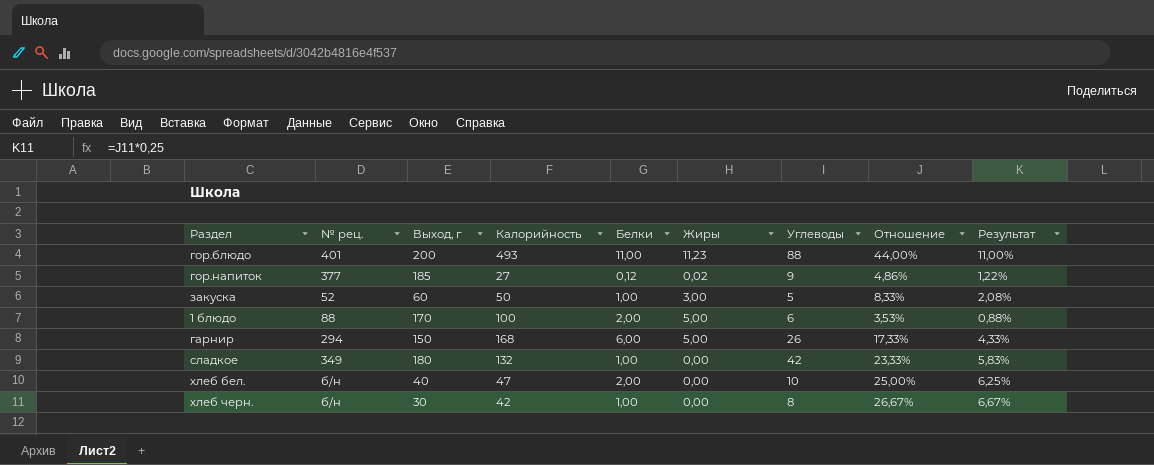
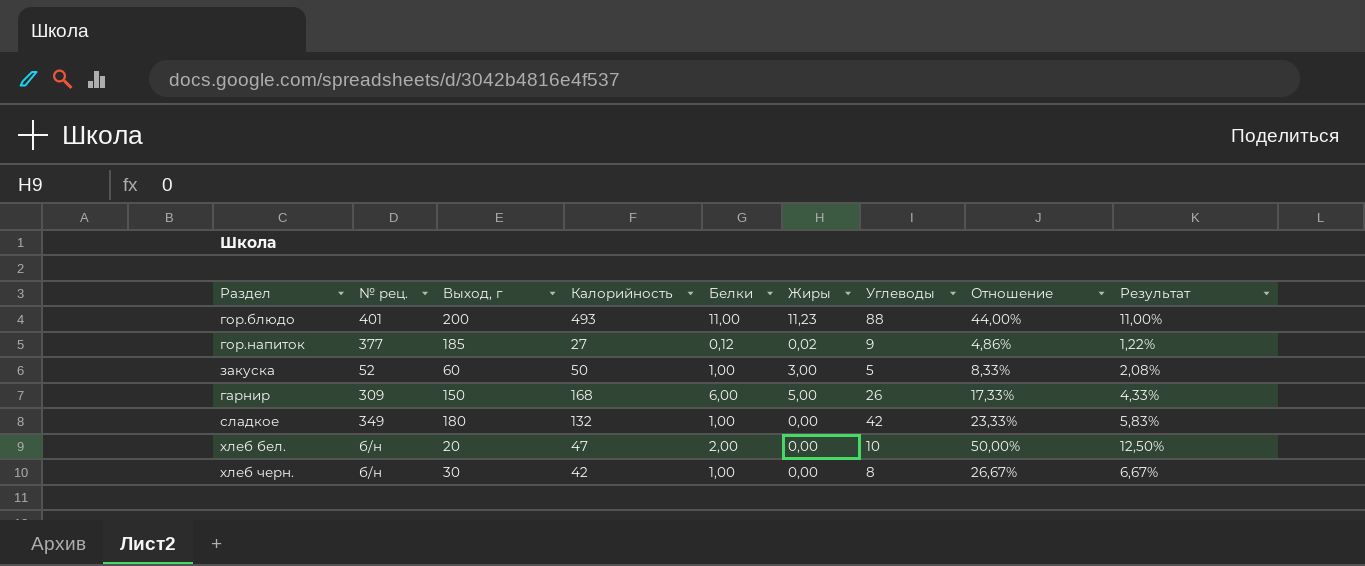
row 1 блюдо: 88 | 170 | 100 | 2,00 | 5,00 | 6 | 3,53% | 0,88% -> none
гарнир | № рец.: 294 -> 309
хлеб бел. | Выход, г: 40 -> 20
хлеб бел. | Отношение: 25,00% -> 50,00%
хлеб бел. | Результат: 6,25% -> 12,50%

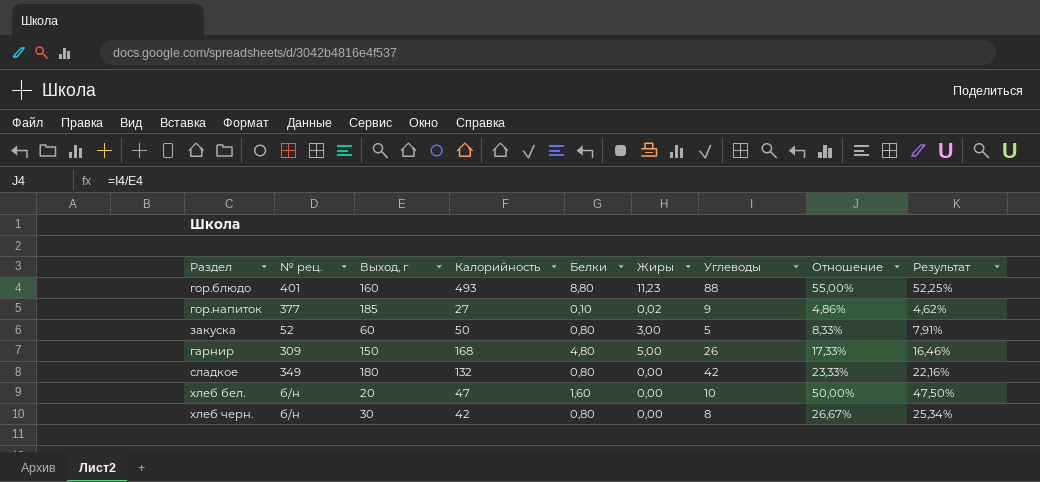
column Результат | formula: [Отношение] * 0,25 -> [Отношение] * 0,95
гор.блюдо | Выход, г: 200 -> 160
гор.блюдо | Белки: 11,00 -> 8,80
гор.блюдо | Отношение: 44,00% -> 55,00%
гор.напиток | Белки: 0,12 -> 0,10
закуска | Белки: 1,00 -> 0,80
гарнир | Белки: 6,00 -> 4,80
сладкое | Белки: 1,00 -> 0,80
хлеб бел. | Белки: 2,00 -> 1,60
хлеб черн. | Белки: 1,00 -> 0,80

